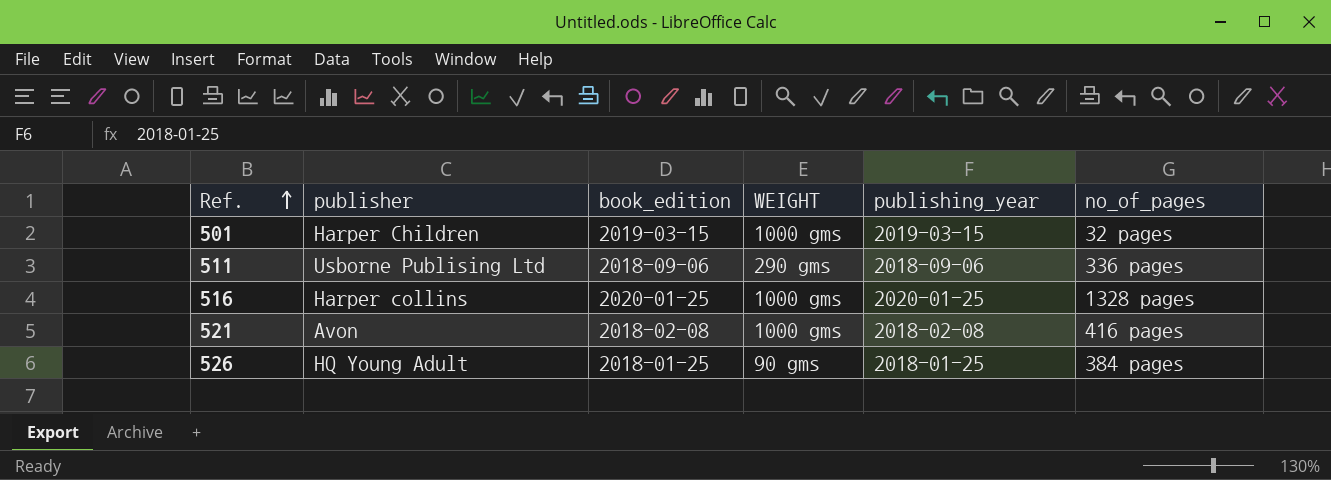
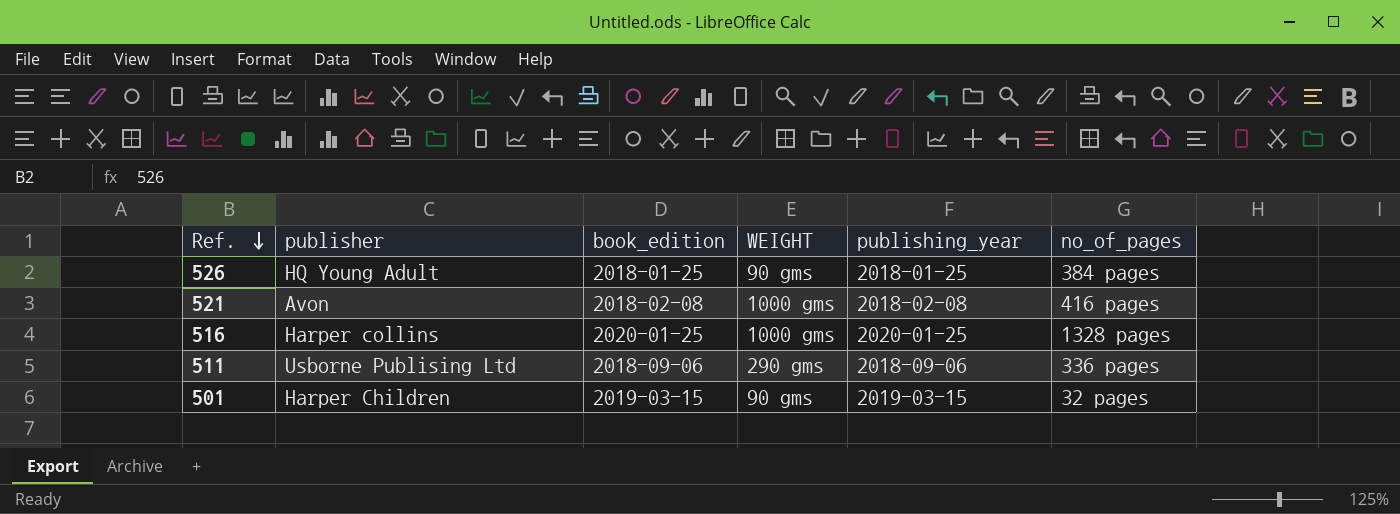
row order: Ref. ascending -> Ref. descending
501 | WEIGHT: 1000 gms -> 90 gms

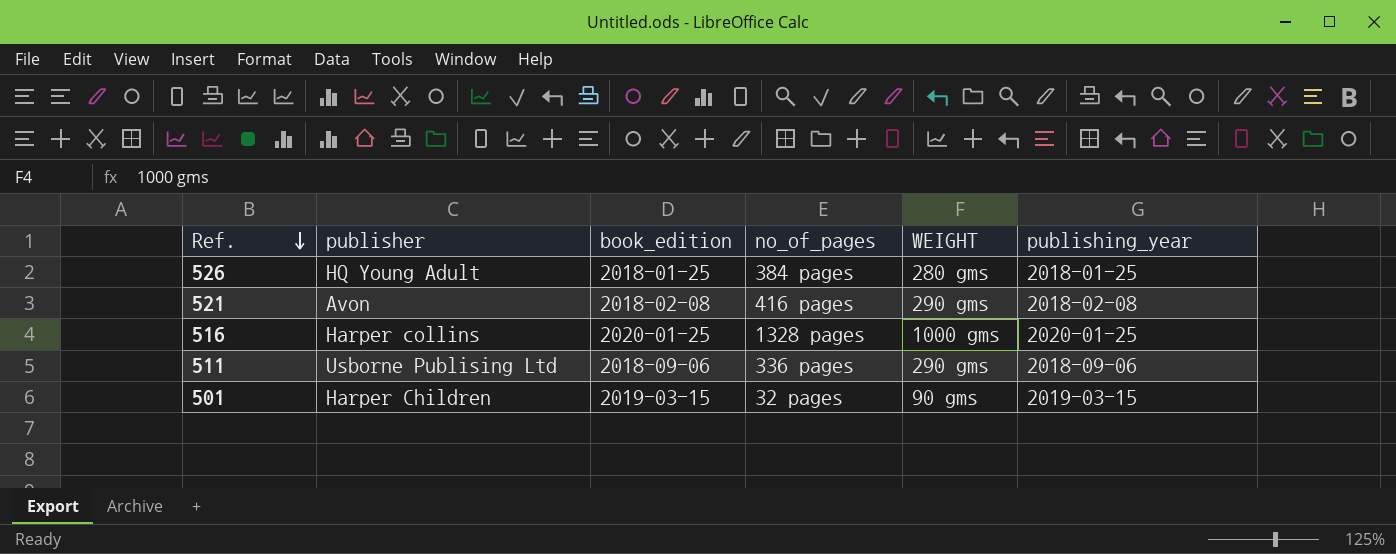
column no_of_pages | position: 6 -> 4
526 | WEIGHT: 90 gms -> 280 gms
521 | WEIGHT: 1000 gms -> 290 gms

